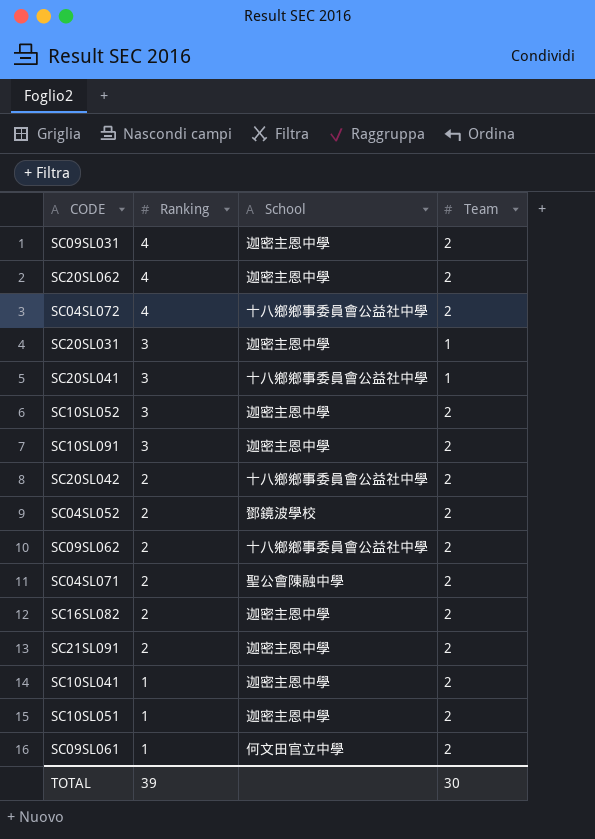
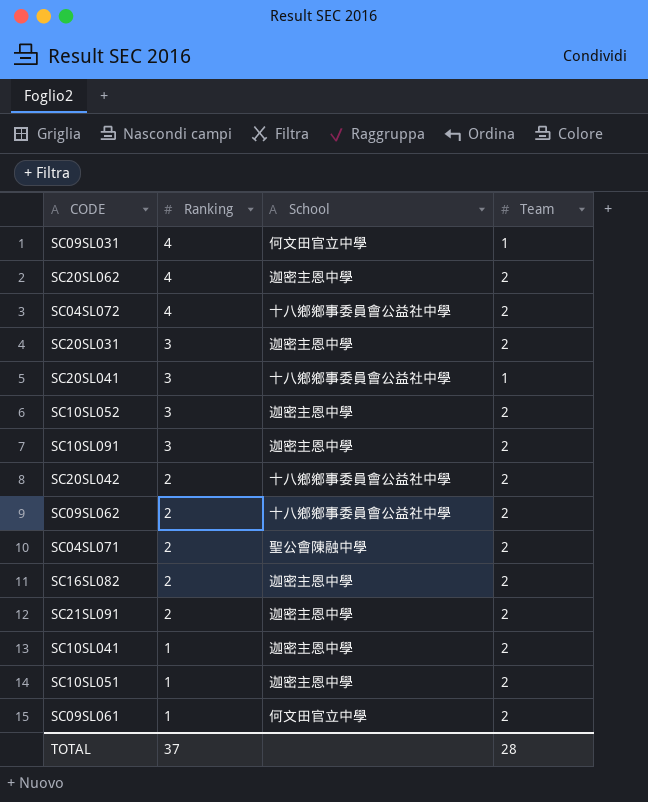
row SC04SL052: 2 | 鄧鏡波學校 | 2 -> none
SC09SL031 | School: 迦密主恩中學 -> 何文田官立中學
SC09SL031 | Team: 2 -> 1
SC20SL031 | Team: 1 -> 2
TOTAL | Ranking: 39 -> 37
TOTAL | Team: 30 -> 28

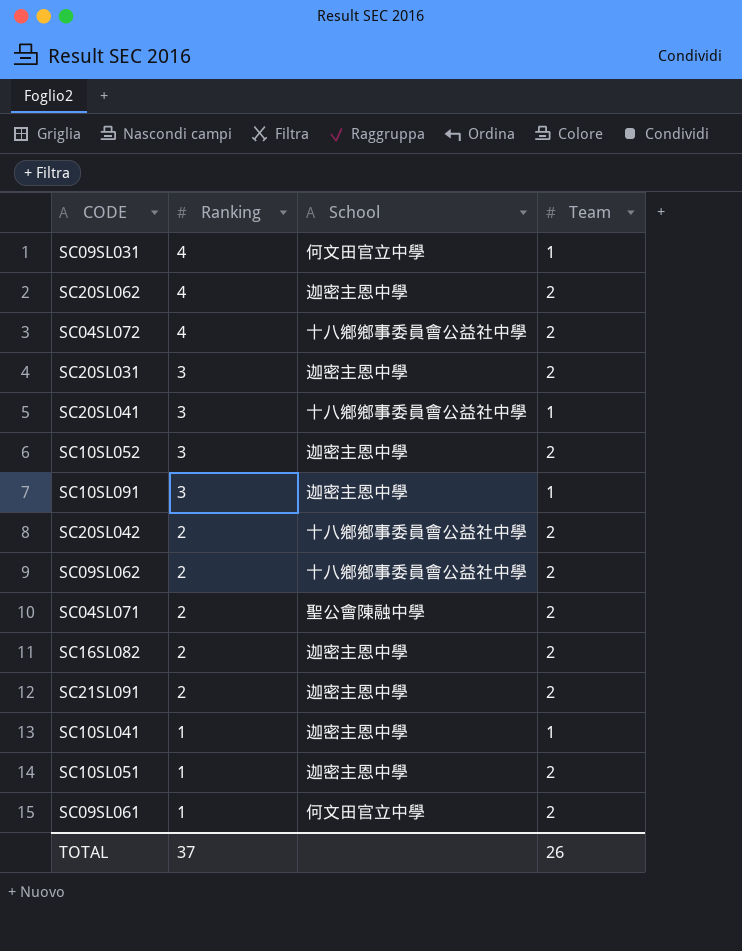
SC10SL091 | Team: 2 -> 1
SC10SL041 | Team: 2 -> 1
TOTAL | Team: 28 -> 26

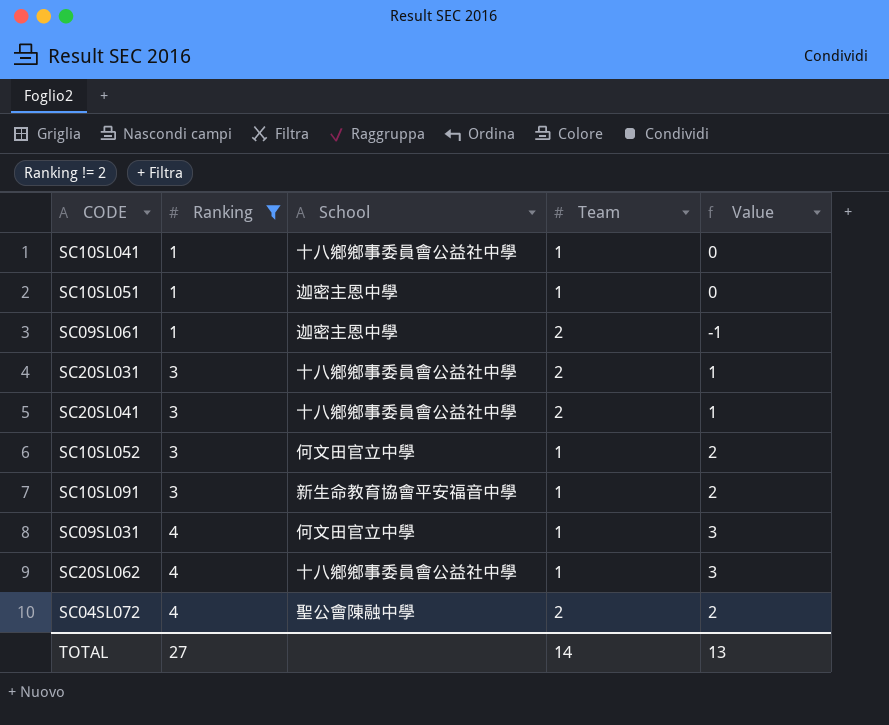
filter: none -> Ranking != 2
row order: Ranking descending -> Ranking ascending
column Value | formula: none -> [Ranking] - [Team]
SC10SL041 | School: 迦密主恩中學 -> 十八鄉鄉事委員會公益社中學
SC10SL051 | Team: 2 -> 1
SC09SL061 | School: 何文田官立中學 -> 迦密主恩中學
SC20SL031 | School: 迦密主恩中學 -> 十八鄉鄉事委員會公益社中學
SC20SL041 | Team: 1 -> 2
SC10SL052 | School: 迦密主恩中學 -> 何文田官立中學
SC10SL052 | Team: 2 -> 1
SC10SL091 | School: 迦密主恩中學 -> 新生命教育協會平安福音中學
SC20SL062 | School: 迦密主恩中學 -> 十八鄉鄉事委員會公益社中學
SC20SL062 | Team: 2 -> 1
SC04SL072 | School: 十八鄉鄉事委員會公益社中學 -> 聖公會陳融中學
TOTAL | Ranking: 37 -> 27
TOTAL | Team: 26 -> 14

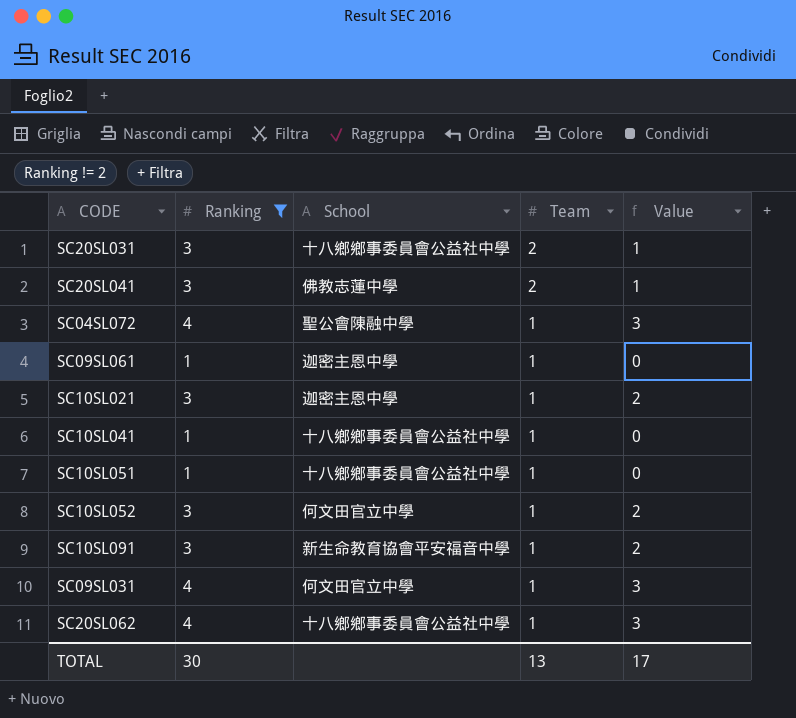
row order: Ranking ascending -> Team descending
SC20SL041 | School: 十八鄉鄉事委員會公益社中學 -> 佛教志蓮中學
SC04SL072 | Team: 2 -> 1
SC04SL072 | Value: 2 -> 3
SC09SL061 | Team: 2 -> 1
SC09SL061 | Value: -1 -> 0
row SC10SL021: none -> 3 | 迦密主恩中學 | 1 | 2
SC10SL051 | School: 迦密主恩中學 -> 十八鄉鄉事委員會公益社中學
TOTAL | Ranking: 27 -> 30
TOTAL | Team: 14 -> 13
TOTAL | Value: 13 -> 17

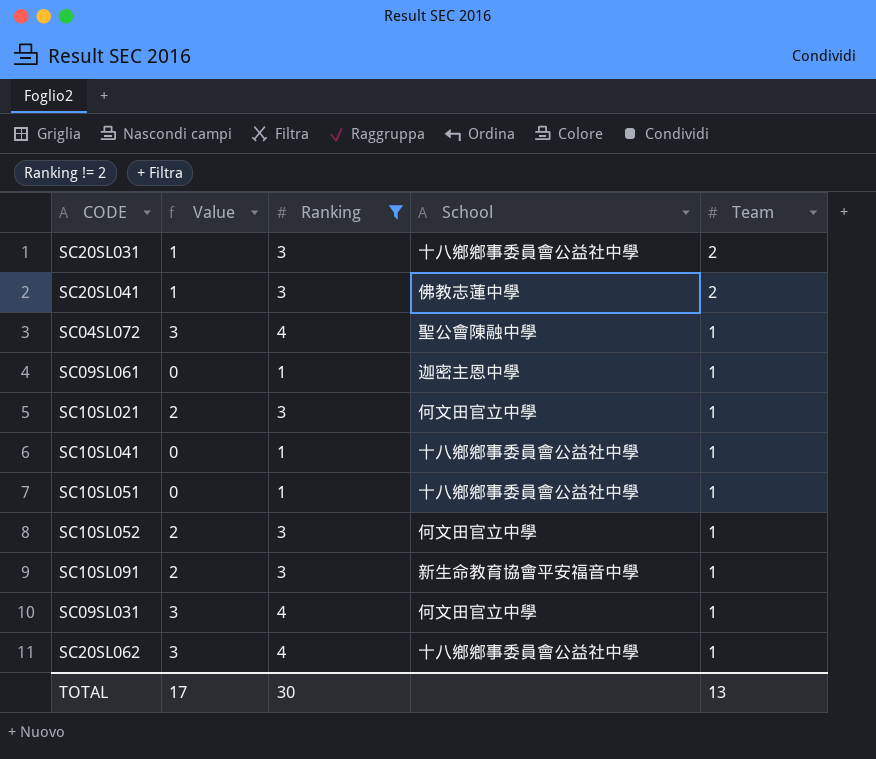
column Value | position: 5 -> 2
SC10SL021 | School: 迦密主恩中學 -> 何文田官立中學

